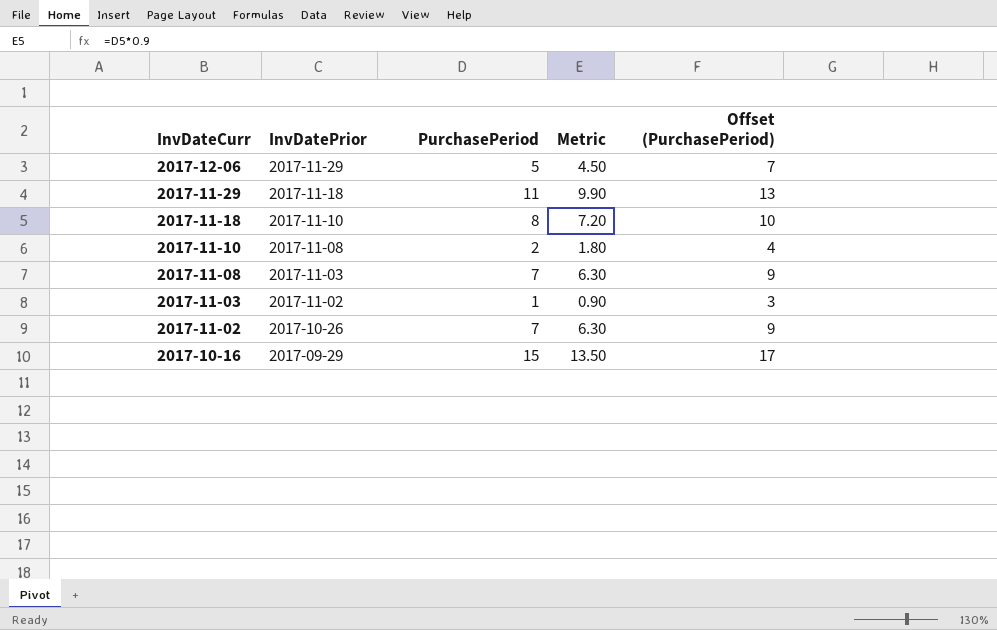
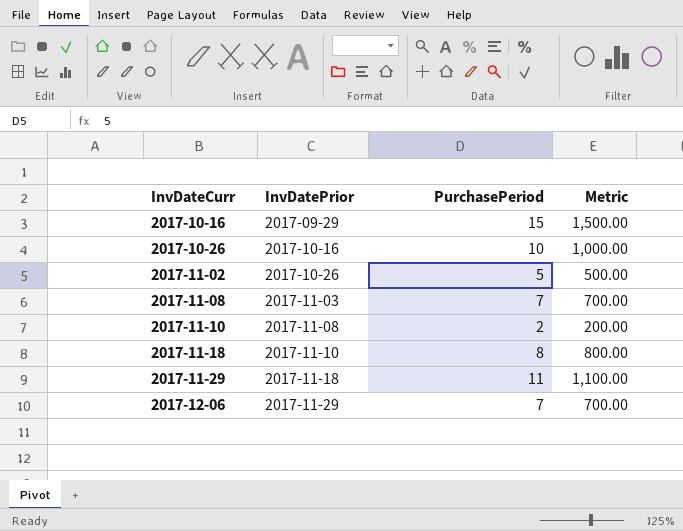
row order: InvDateCurr descending -> InvDateCurr ascending
column Offset (PurchasePeriod) | formula: [PurchasePeriod] + 2 -> none
column Metric | formula: [PurchasePeriod] * 0.9 -> [PurchasePeriod] * 100
row 2017-11-03: 2017-11-02 | 1 | 0.90 | 3 -> none
row 2017-10-26: none -> 2017-10-16 | 10 | 1,000.00
2017-11-02 | PurchasePeriod: 7 -> 5
2017-12-06 | PurchasePeriod: 5 -> 7

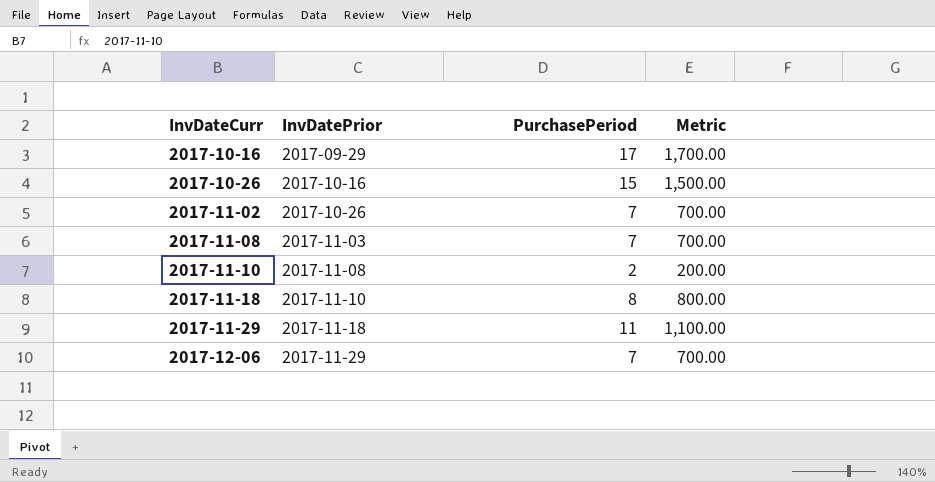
2017-10-16 | PurchasePeriod: 15 -> 17
2017-10-16 | Metric: 1,500.00 -> 1,700.00
2017-10-26 | PurchasePeriod: 10 -> 15
2017-10-26 | Metric: 1,000.00 -> 1,500.00
2017-11-02 | PurchasePeriod: 5 -> 7
2017-11-02 | Metric: 500.00 -> 700.00

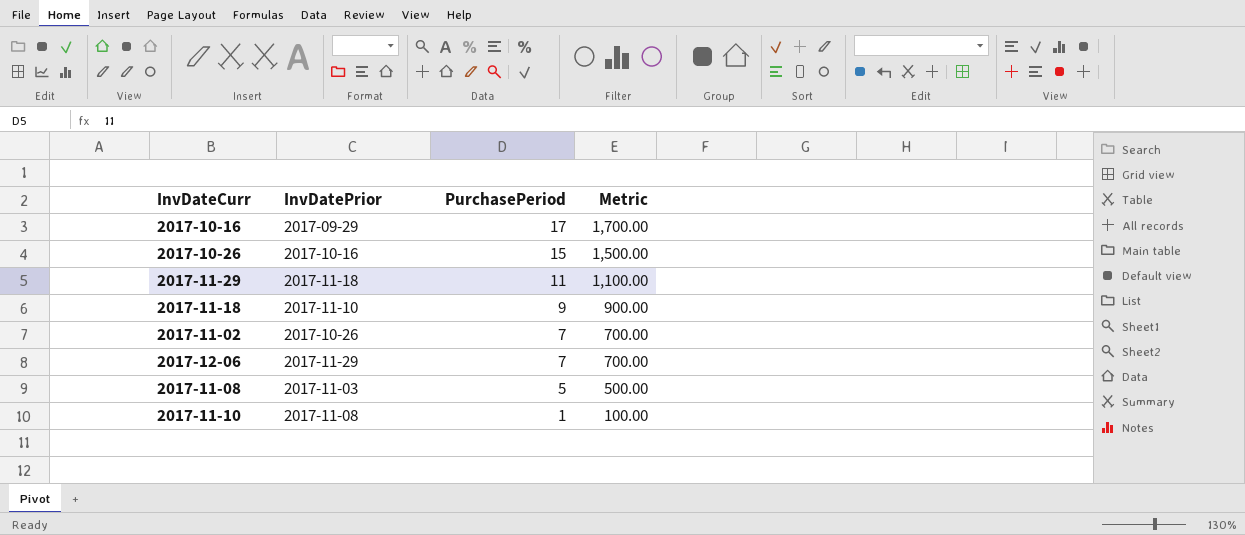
row order: InvDateCurr ascending -> PurchasePeriod descending
2017-11-18 | PurchasePeriod: 8 -> 9
2017-11-18 | Metric: 800.00 -> 900.00
2017-11-08 | PurchasePeriod: 7 -> 5
2017-11-08 | Metric: 700.00 -> 500.00
2017-11-10 | PurchasePeriod: 2 -> 1
2017-11-10 | Metric: 200.00 -> 100.00

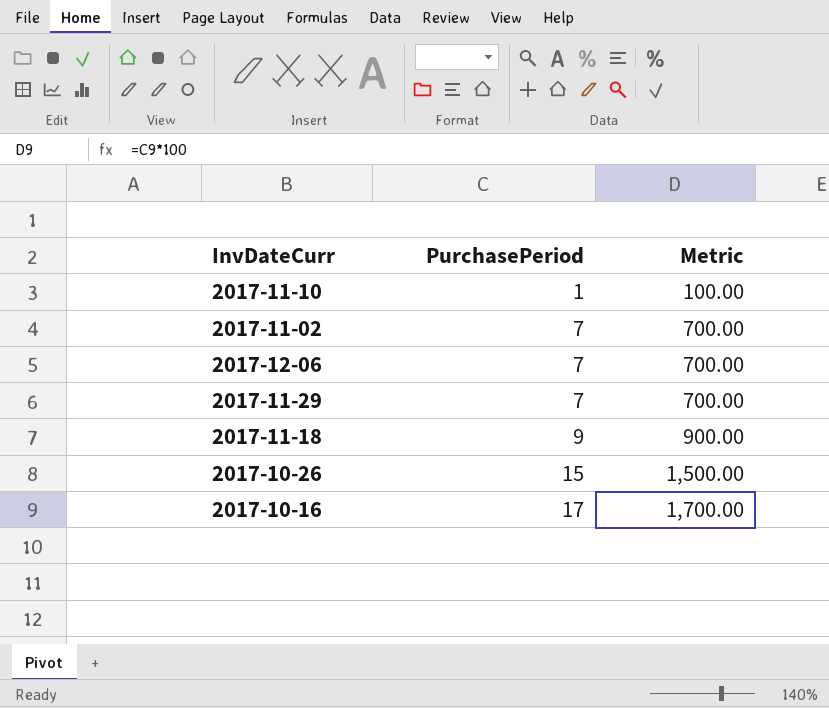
row order: PurchasePeriod descending -> PurchasePeriod ascending
column InvDatePrior | position: 2 -> none
row 2017-11-08: 2017-11-03 | 5 | 500.00 -> none
2017-11-29 | PurchasePeriod: 11 -> 7
2017-11-29 | Metric: 1,100.00 -> 700.00

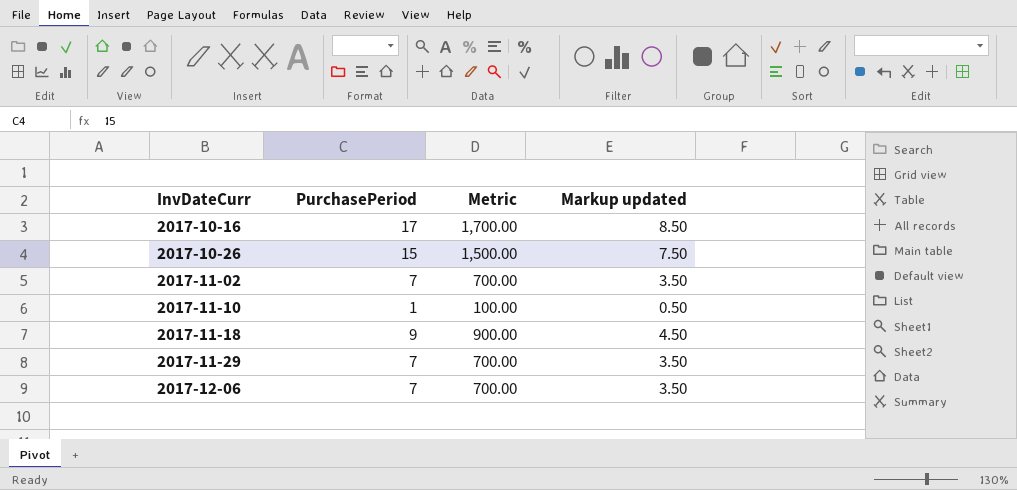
row order: PurchasePeriod ascending -> InvDateCurr ascending
column Markup updated | formula: none -> [PurchasePeriod] * 0.5

